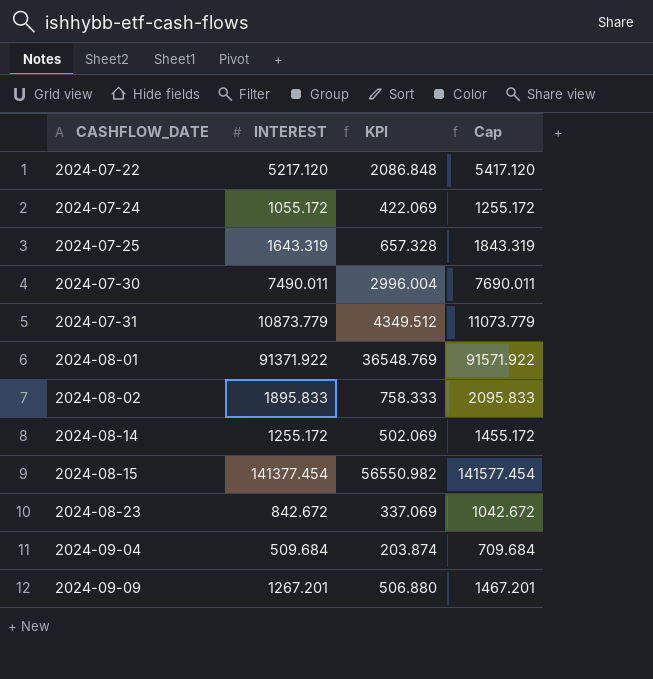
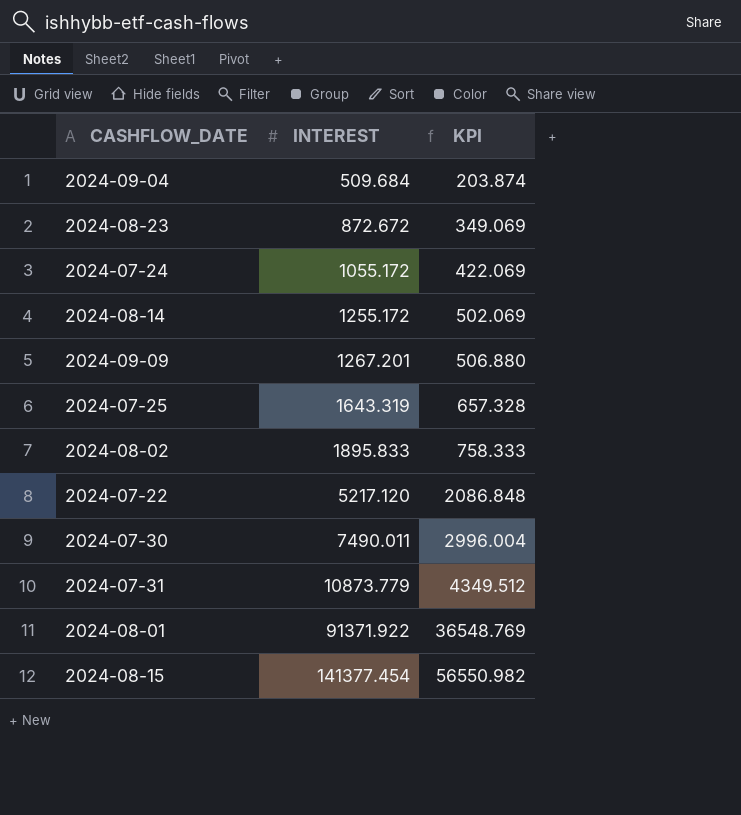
row order: CASHFLOW_DATE ascending -> INTEREST ascending
column Cap | formula: [INTEREST] + 200 -> none
2024-08-23 | INTEREST: 842.672 -> 872.672
2024-08-23 | KPI: 337.069 -> 349.069

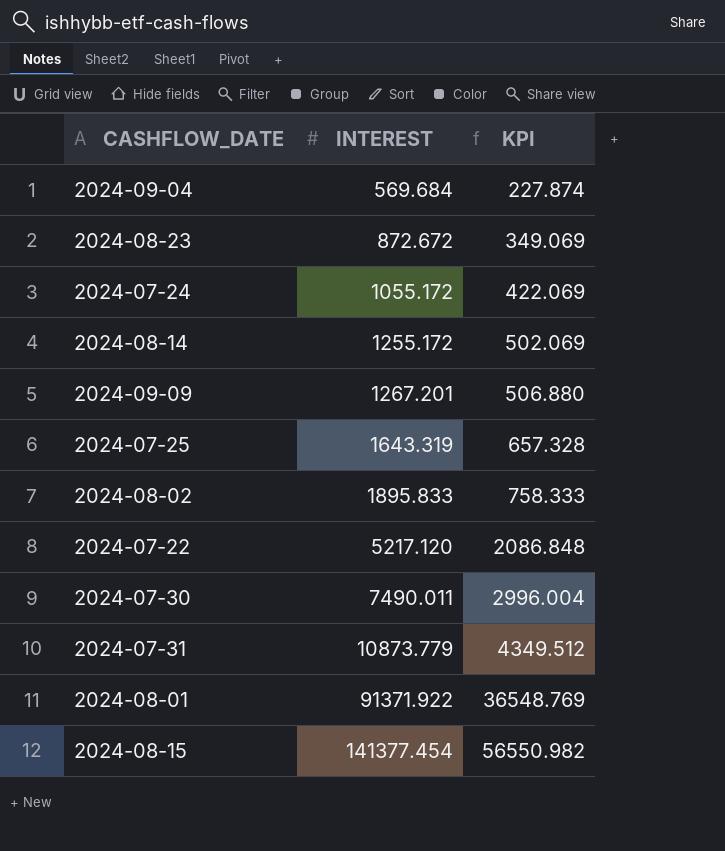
2024-09-04 | INTEREST: 509.684 -> 569.684
2024-09-04 | KPI: 203.874 -> 227.874

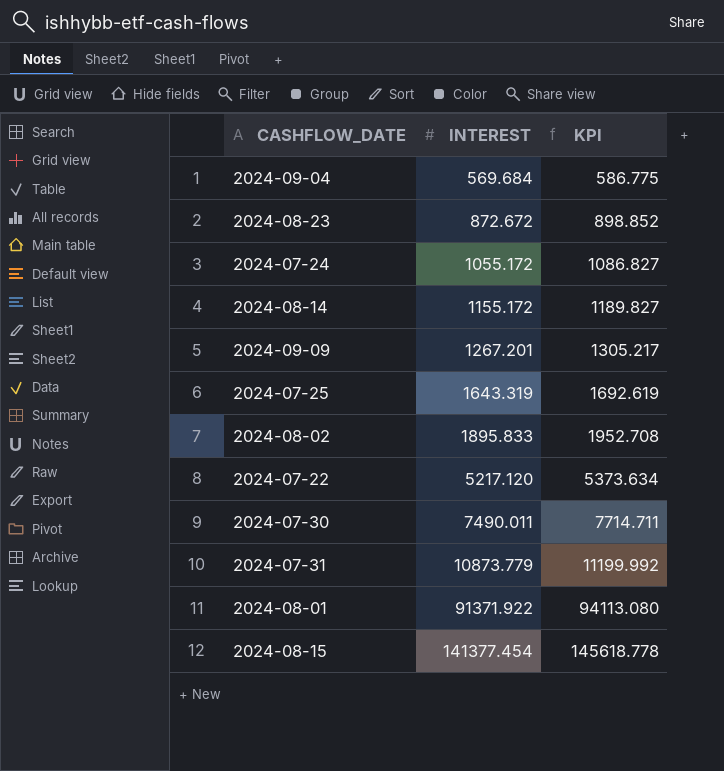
column KPI | formula: [INTEREST] * 0.4 -> [INTEREST] * 1.03
2024-08-14 | INTEREST: 1255.172 -> 1155.172

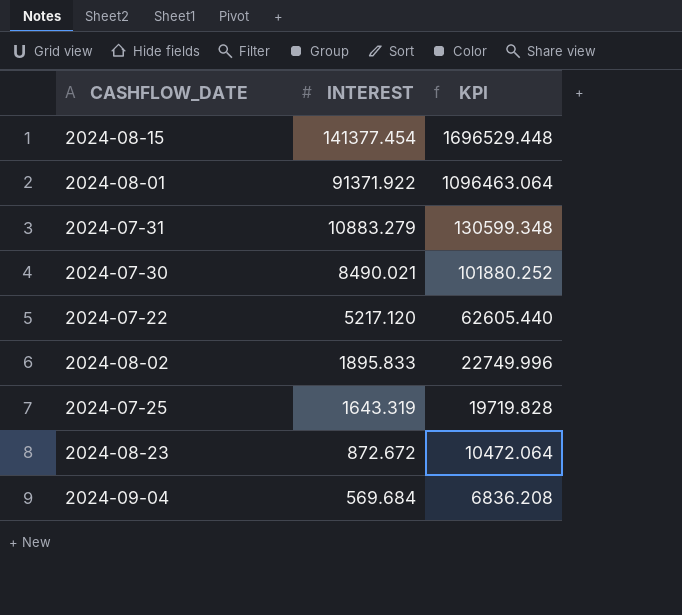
row order: INTEREST ascending -> INTEREST descending
column KPI | formula: [INTEREST] * 1.03 -> [INTEREST] * 12
row 2024-07-24: 1055.172 | 1086.827 -> none
row 2024-08-14: 1155.172 | 1189.827 -> none
row 2024-09-09: 1267.201 | 1305.217 -> none
2024-07-31 | INTEREST: 10873.779 -> 10883.279
2024-07-30 | INTEREST: 7490.011 -> 8490.021

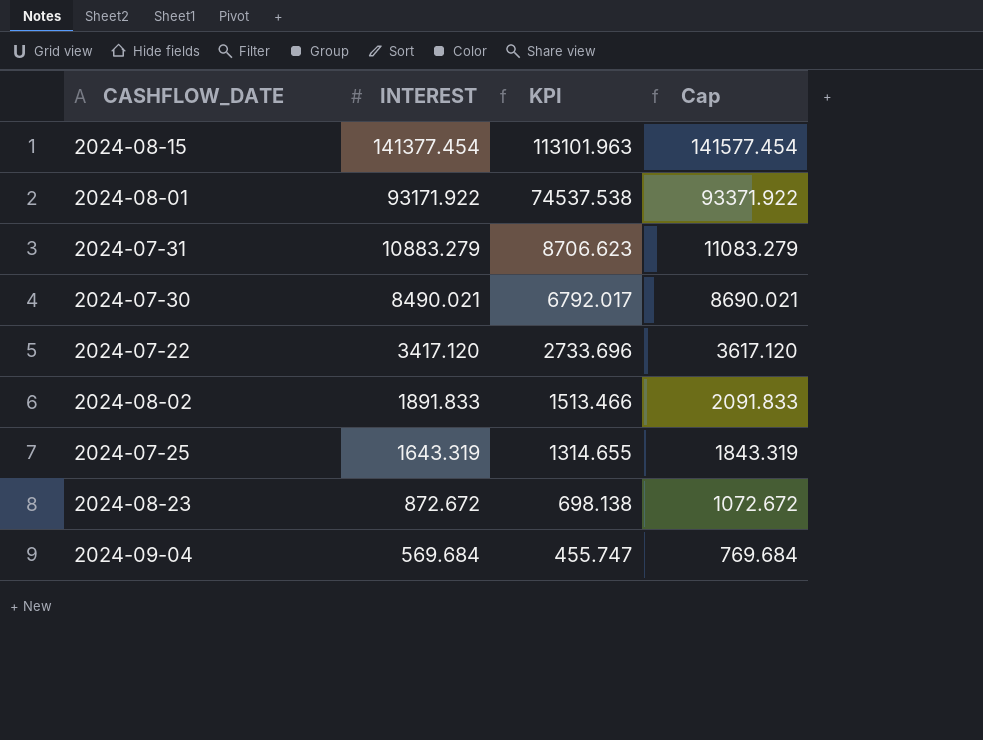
column KPI | formula: [INTEREST] * 12 -> [INTEREST] * 0.8
column Cap | formula: none -> [INTEREST] + 200
2024-08-01 | INTEREST: 91371.922 -> 93171.922
2024-07-22 | INTEREST: 5217.120 -> 3417.120
2024-08-02 | INTEREST: 1895.833 -> 1891.833

